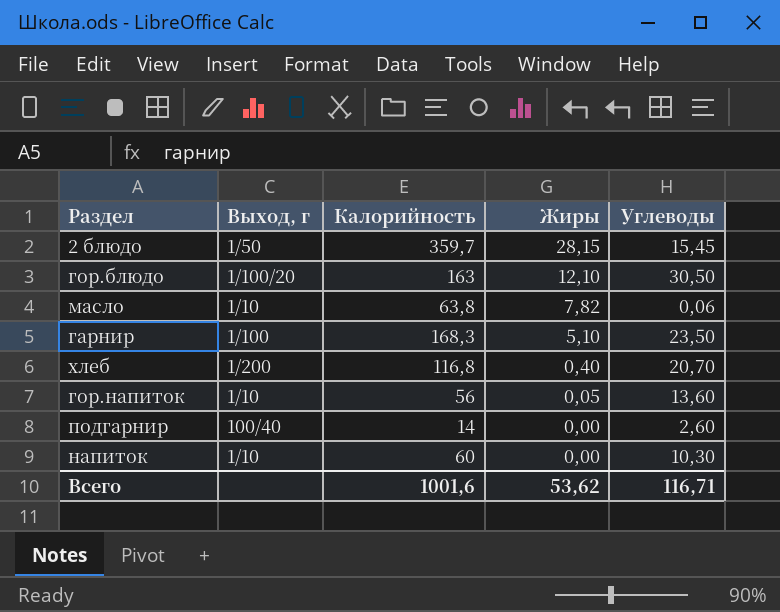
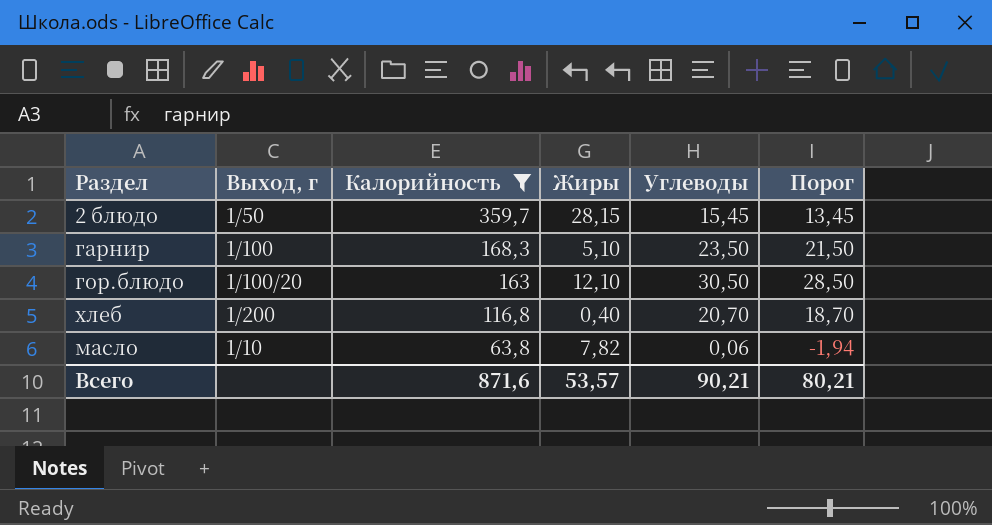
filter: none -> Калорийность >= 63,8
row order: Жиры descending -> Калорийность descending
column Порог | formula: none -> [Углеводы] - 2
Всего | Калорийность: 1001,6 -> 871,6
Всего | Жиры: 53,62 -> 53,57
Всего | Углеводы: 116,71 -> 90,21

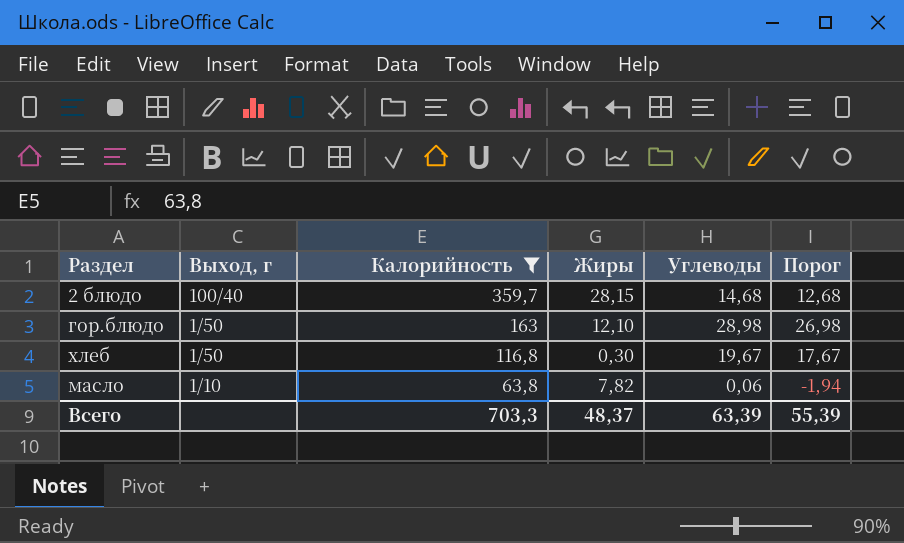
row гарнир: 1/100 | 168,3 | 5,10 | 23,50 | 21,50 -> none
2 блюдо | Выход, г: 1/50 -> 100/40
2 блюдо | Углеводы: 15,45 -> 14,68
2 блюдо | Порог: 13,45 -> 12,68
гор.блюдо | Выход, г: 1/100/20 -> 1/50
гор.блюдо | Углеводы: 30,50 -> 28,98
гор.блюдо | Порог: 28,50 -> 26,98
хлеб | Выход, г: 1/200 -> 1/50
хлеб | Жиры: 0,40 -> 0,30
хлеб | Углеводы: 20,70 -> 19,67
хлеб | Порог: 18,70 -> 17,67
Всего | Калорийность: 871,6 -> 703,3
Всего | Жиры: 53,57 -> 48,37
Всего | Углеводы: 90,21 -> 63,39
Всего | Порог: 80,21 -> 55,39

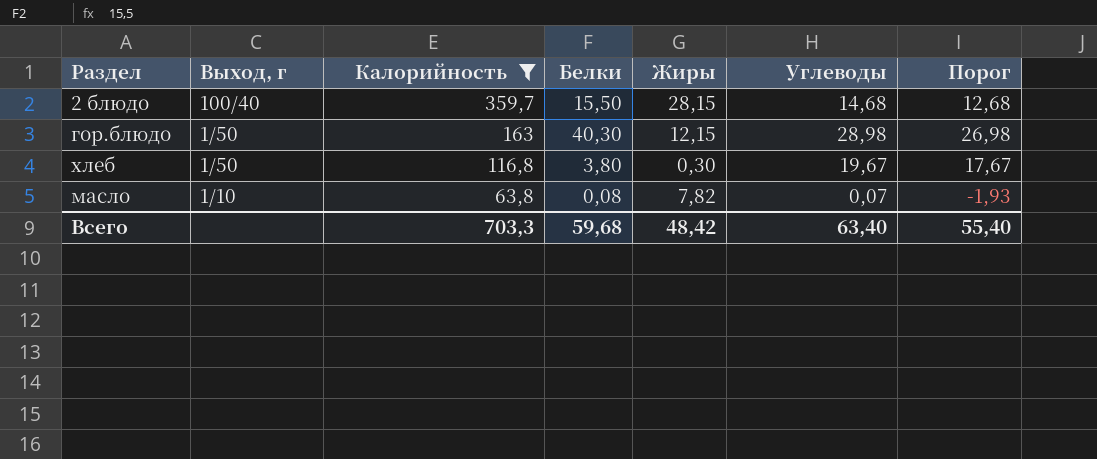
column Белки | position: none -> 4
гор.блюдо | Жиры: 12,10 -> 12,15
масло | Углеводы: 0,06 -> 0,07
масло | Порог: -1,94 -> -1,93
Всего | Жиры: 48,37 -> 48,42
Всего | Углеводы: 63,39 -> 63,40
Всего | Порог: 55,39 -> 55,40

